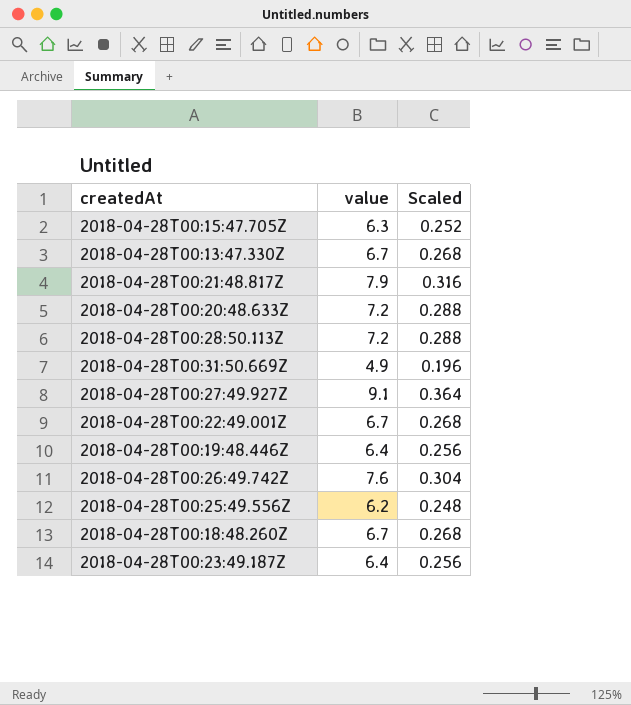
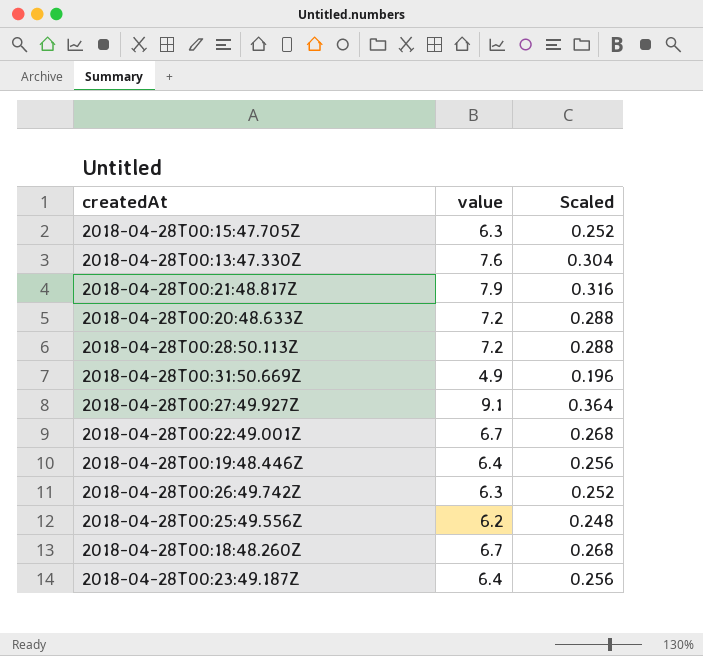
2018-04-28T00:13:47.330Z | value: 6.7 -> 7.6
2018-04-28T00:13:47.330Z | Scaled: 0.268 -> 0.304
2018-04-28T00:26:49.742Z | value: 7.6 -> 6.3
2018-04-28T00:26:49.742Z | Scaled: 0.304 -> 0.252

